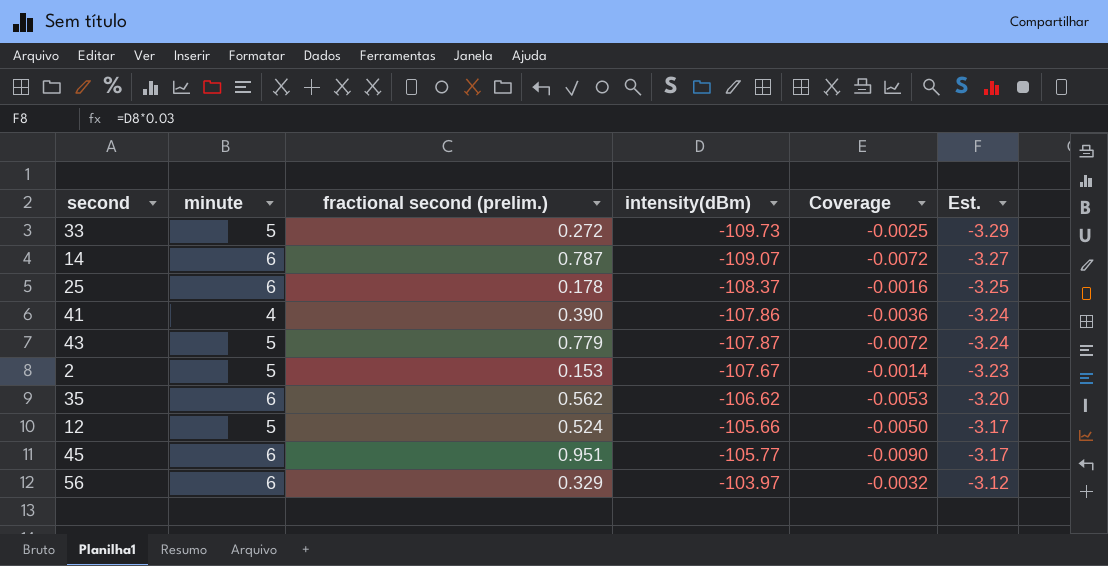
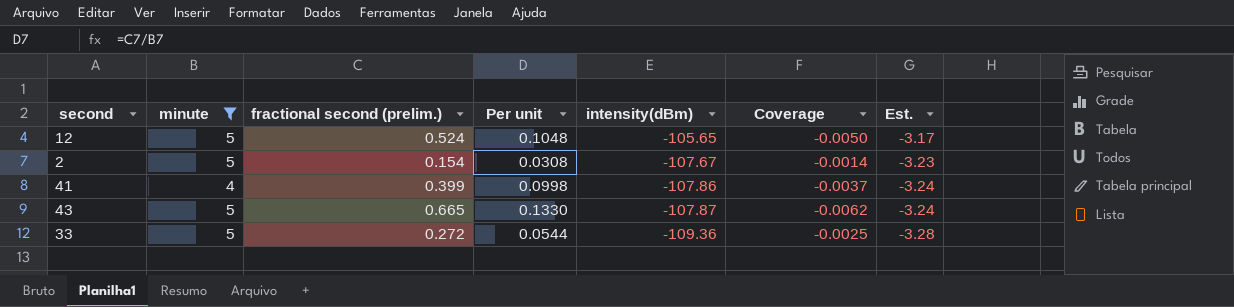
filter: none -> minute != 6
row order: Est. ascending -> intensity(dBm) descending
column Per unit | formula: none -> [fractional second (prelim.)] / [minute]
12 | intensity(dBm): -105.66 -> -105.65
2 | fractional second (prelim.): 0.153 -> 0.154
41 | fractional second (prelim.): 0.390 -> 0.399
41 | Coverage: -0.0036 -> -0.0037
43 | fractional second (prelim.): 0.779 -> 0.665
43 | Coverage: -0.0072 -> -0.0062
33 | intensity(dBm): -109.73 -> -109.36
33 | Est.: -3.29 -> -3.28

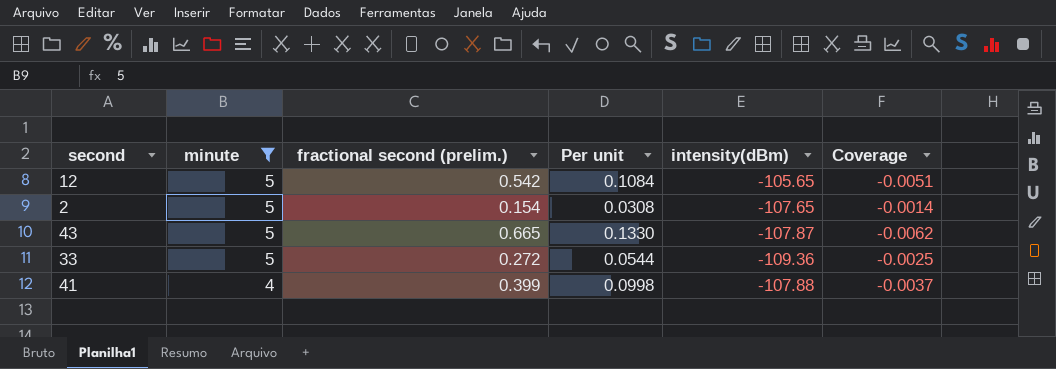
row order: intensity(dBm) descending -> minute descending
column Est. | formula: [intensity(dBm)] * 0.03 -> none
12 | fractional second (prelim.): 0.524 -> 0.542
12 | Per unit: 0.1048 -> 0.1084
12 | Coverage: -0.0050 -> -0.0051
2 | intensity(dBm): -107.67 -> -107.65
41 | intensity(dBm): -107.86 -> -107.88

